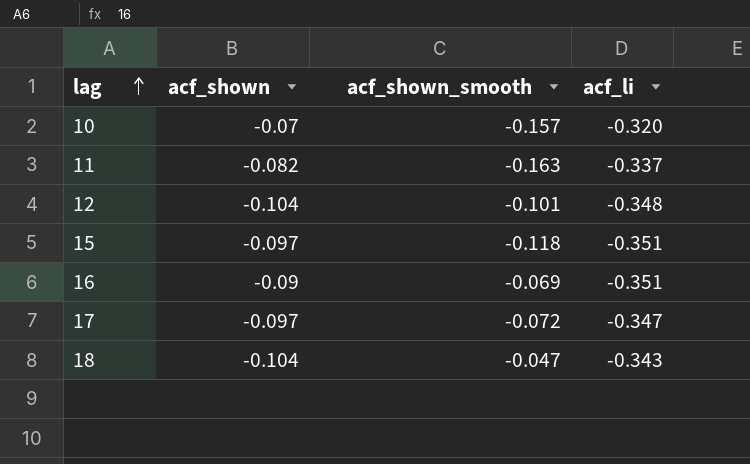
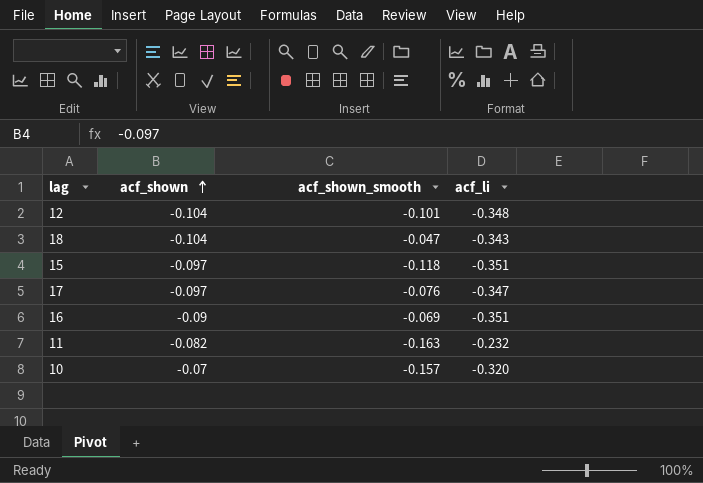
row order: lag ascending -> acf_shown ascending
17 | acf_shown_smooth: -0.072 -> -0.076
11 | acf_li: -0.337 -> -0.232

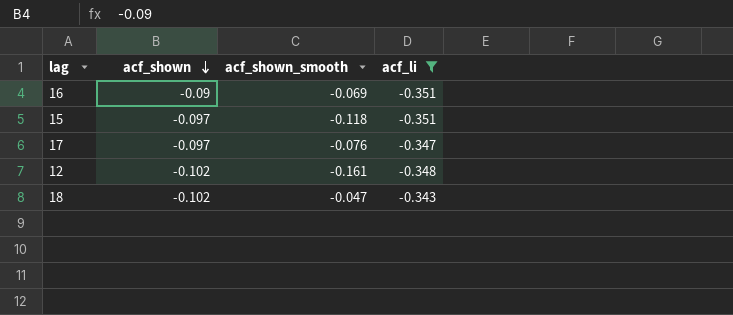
filter: none -> acf_li <= -0.343
row order: acf_shown ascending -> acf_shown descending
12 | acf_shown: -0.104 -> -0.102
12 | acf_shown_smooth: -0.101 -> -0.161
18 | acf_shown: -0.104 -> -0.102

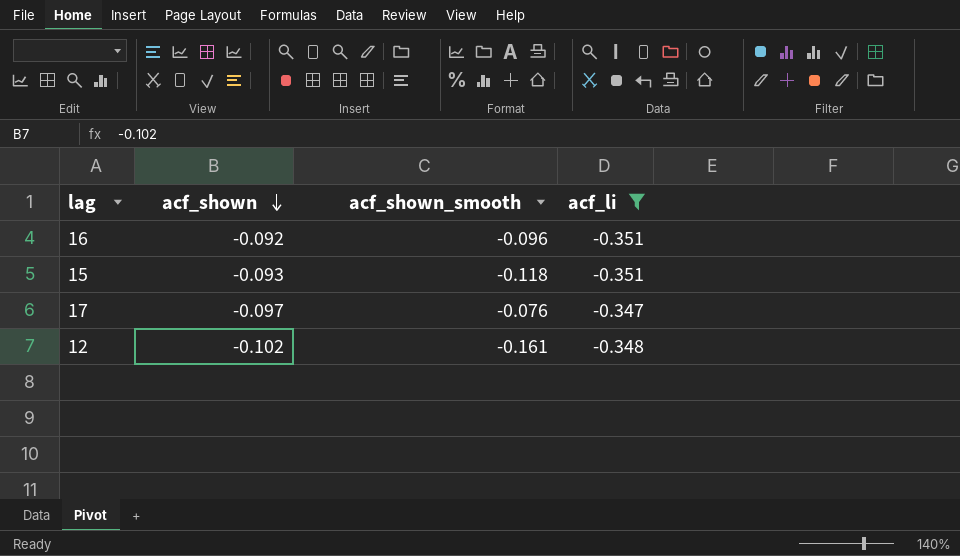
row 18: -0.102 | -0.047 | -0.343 -> none
16 | acf_shown: -0.09 -> -0.092
16 | acf_shown_smooth: -0.069 -> -0.096
15 | acf_shown: -0.097 -> -0.093

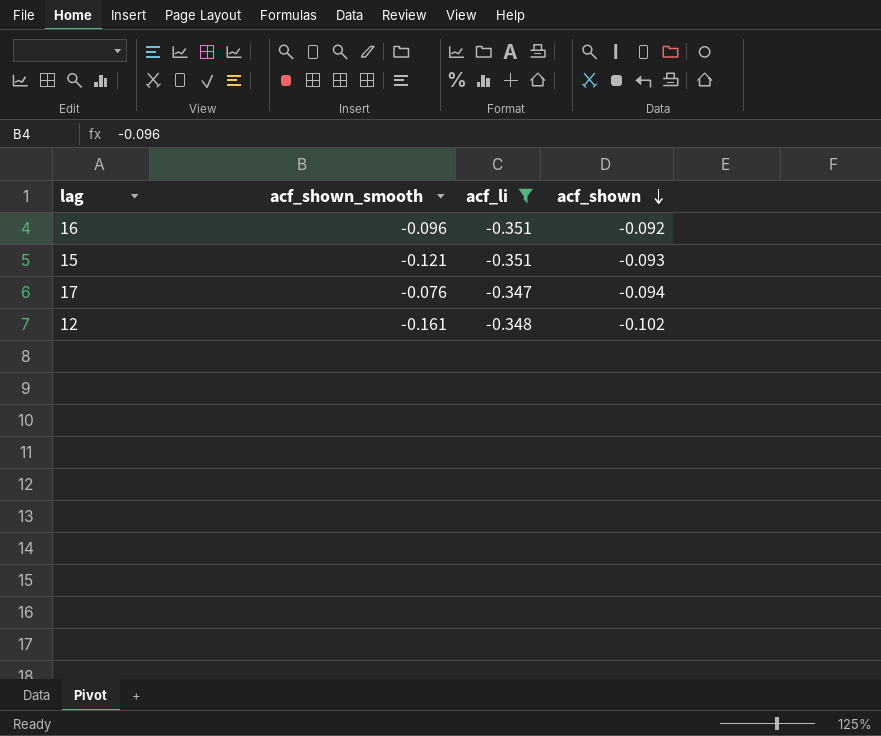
column acf_shown | position: 2 -> 4
15 | acf_shown_smooth: -0.118 -> -0.121
17 | acf_shown: -0.097 -> -0.094

